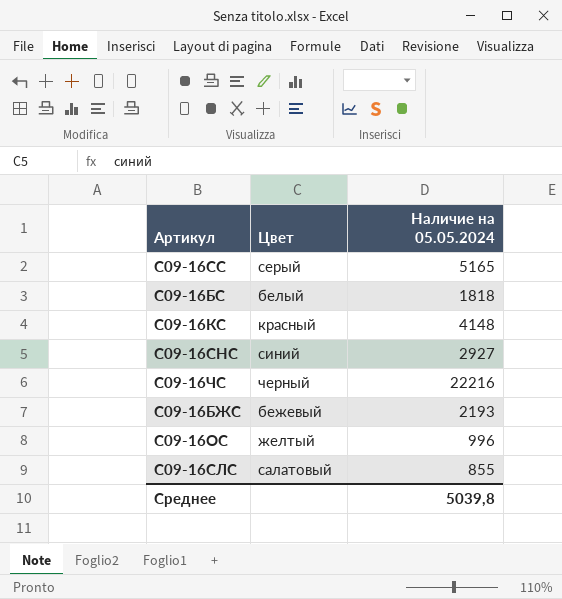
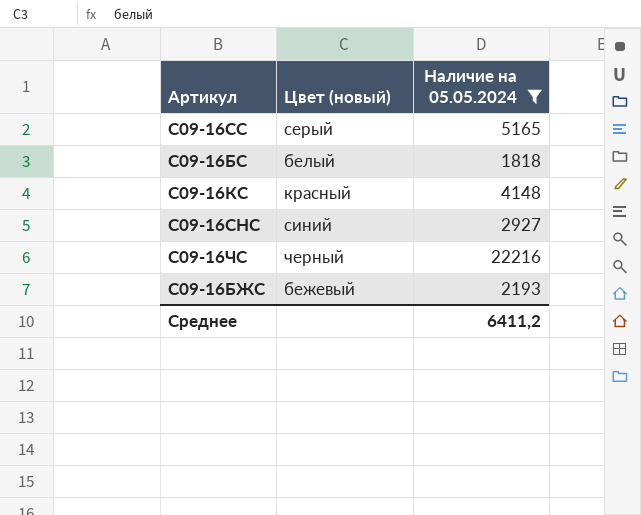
filter: none -> Наличие на 05.05.2024 >= 1818
column name: Цвет -> Цвет (новый)
Среднее | Наличие на 05.05.2024: 5039,8 -> 6411,2

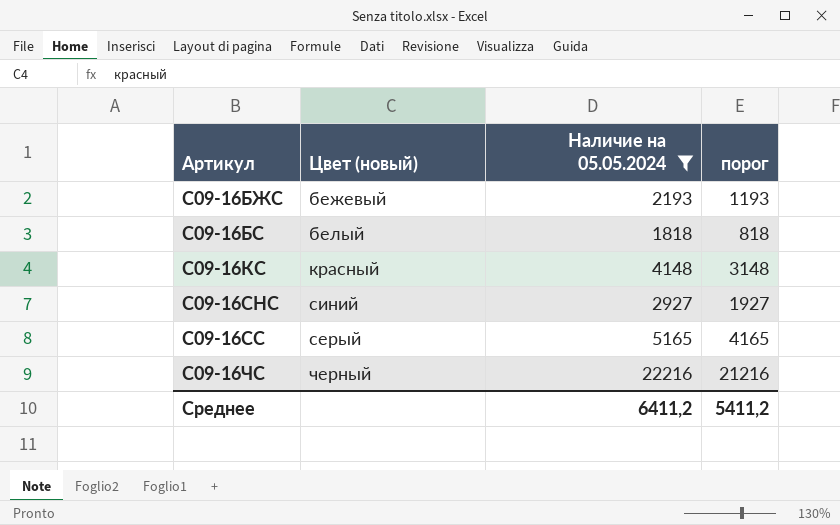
row order: none -> Артикул ascending
column порог | formula: none -> [Наличие на 05.05.2024] - 1000

